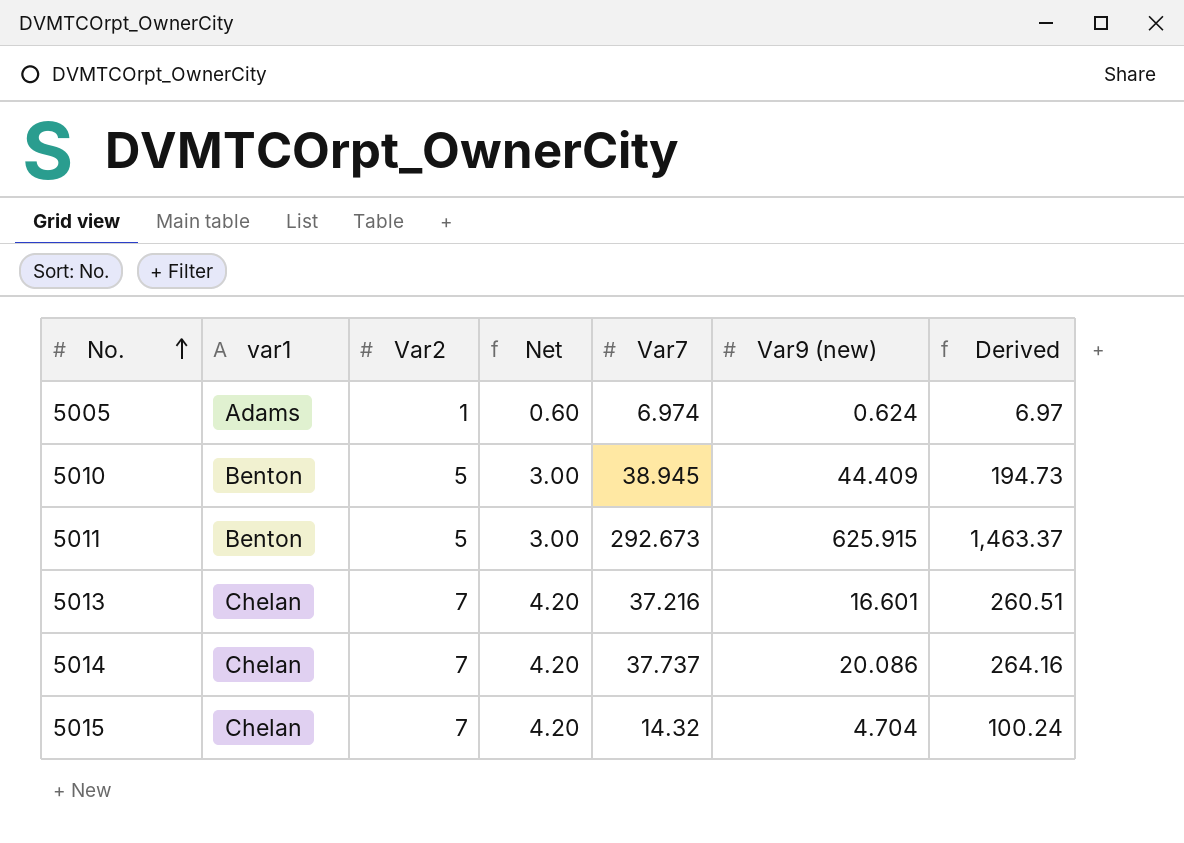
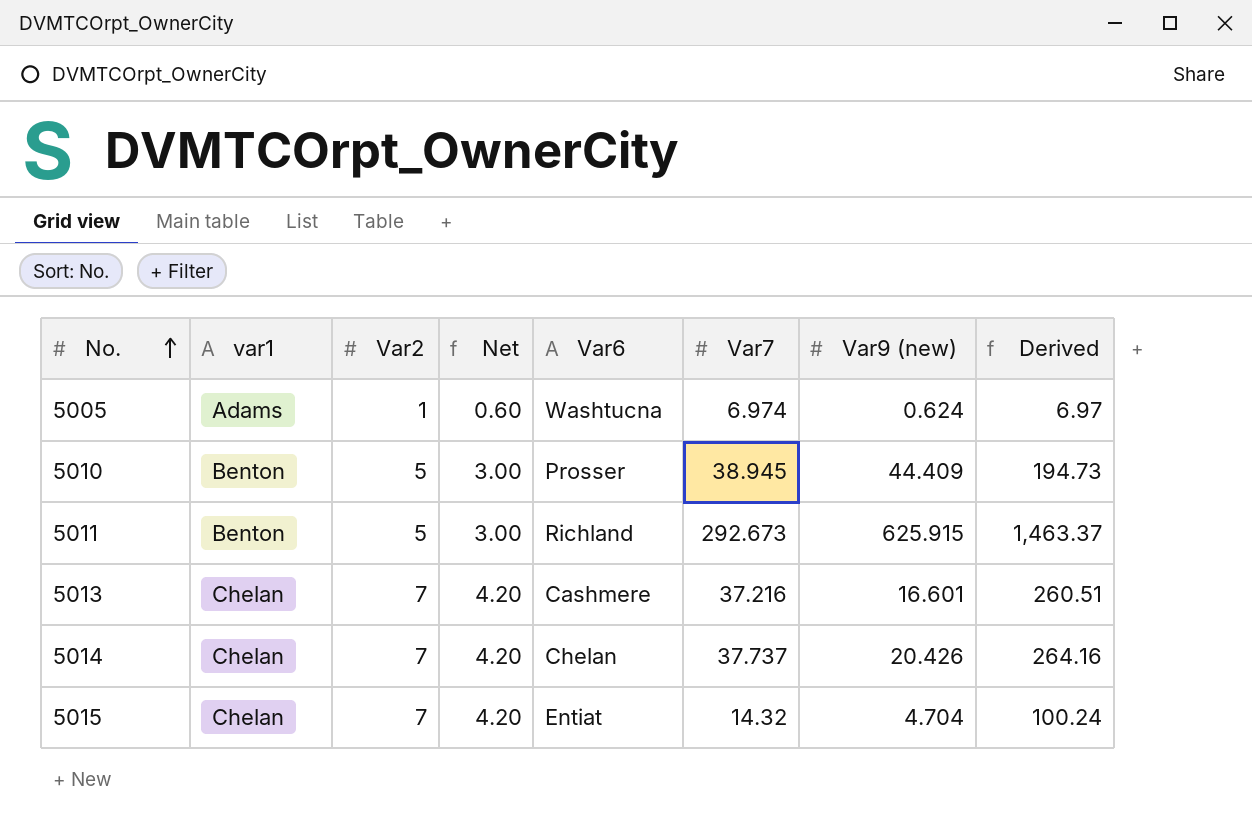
column Var6 | position: none -> 5
5014 | Var9 (new): 20.086 -> 20.426

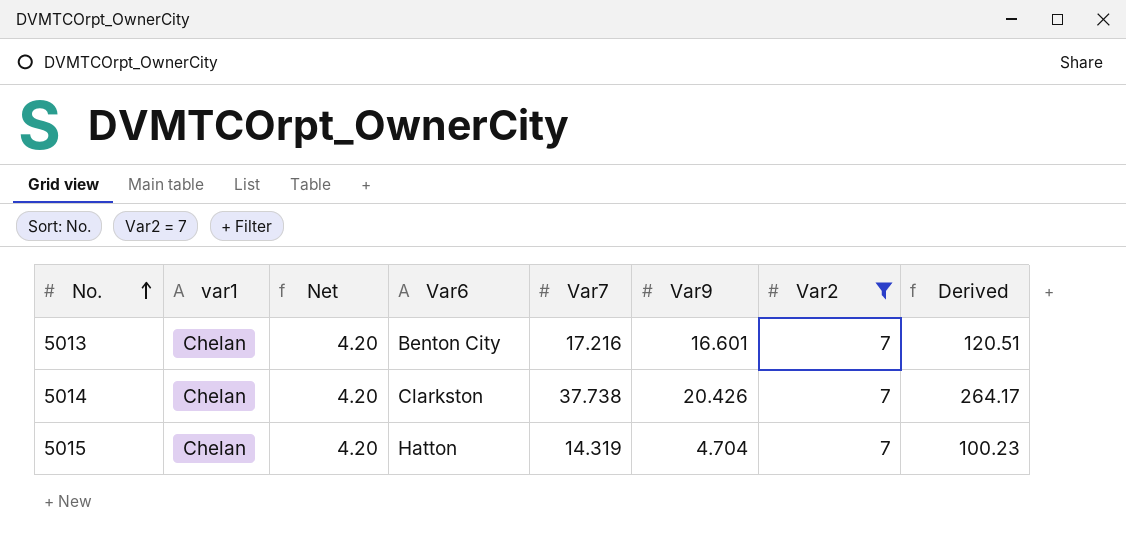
filter: none -> Var2 = 7
column name: Var9 (new) -> Var9
column Var2 | position: 3 -> 7
5013 | Var6: Cashmere -> Benton City
5013 | Var7: 37.216 -> 17.216
5013 | Derived: 260.51 -> 120.51
5014 | Var6: Chelan -> Clarkston
5014 | Var7: 37.737 -> 37.738
5014 | Derived: 264.16 -> 264.17
5015 | Var6: Entiat -> Hatton
5015 | Var7: 14.32 -> 14.319
5015 | Derived: 100.24 -> 100.23

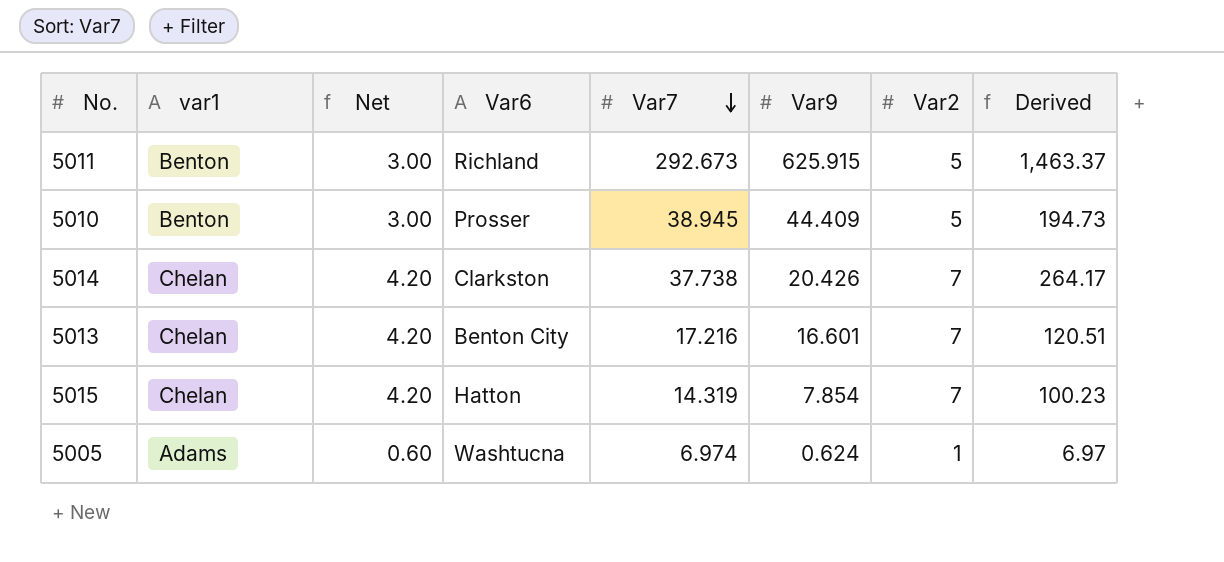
filter: Var2 = 7 -> none
row order: No. ascending -> Var7 descending
5015 | Var9: 4.704 -> 7.854

